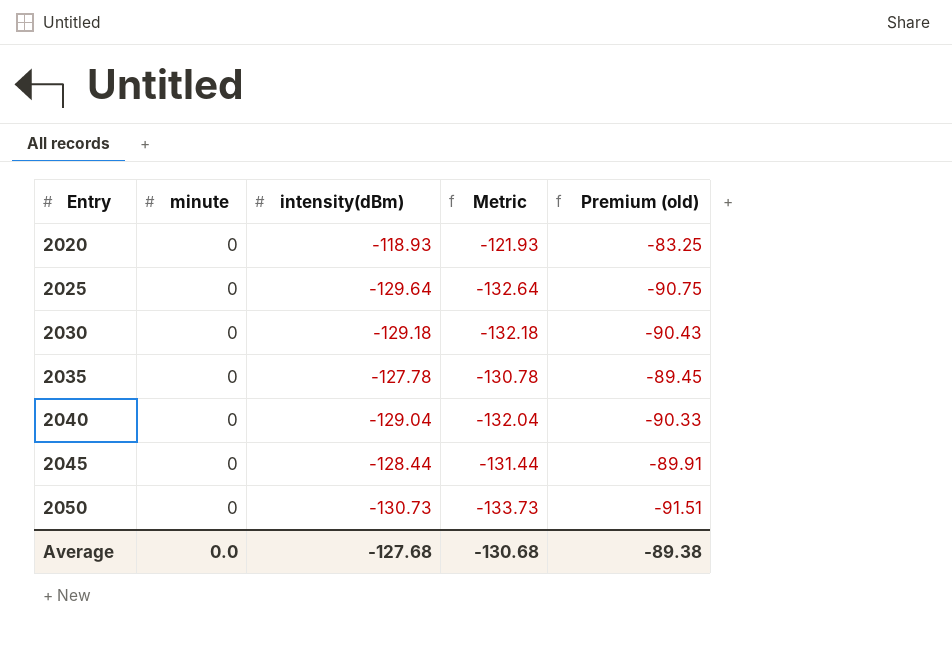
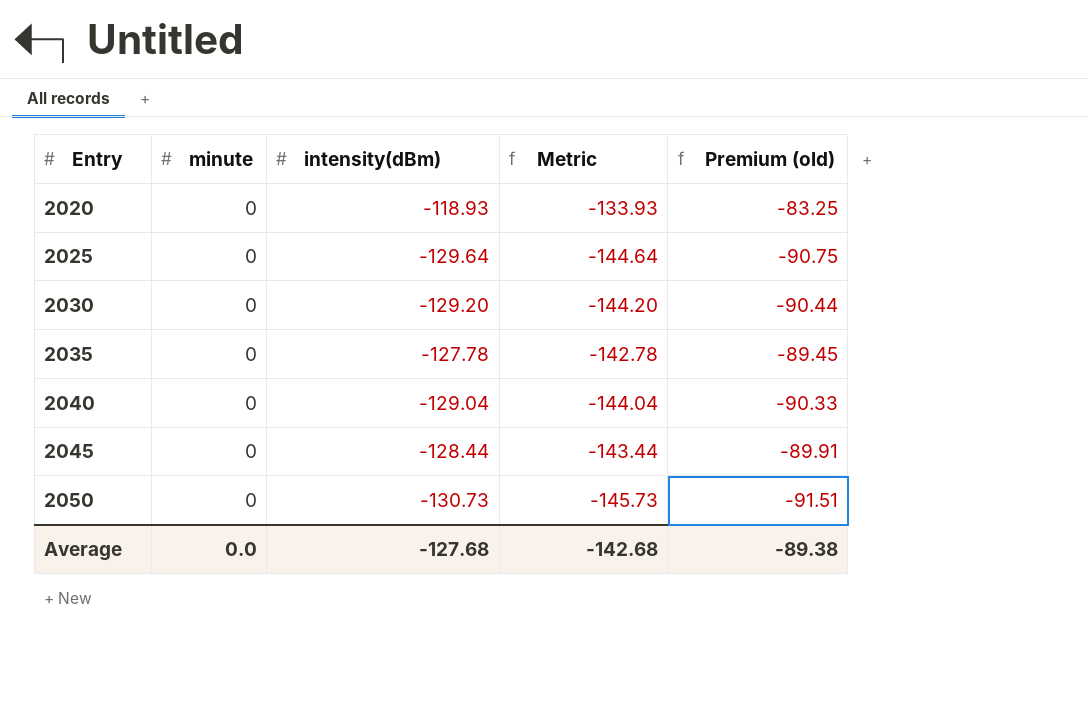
column Metric | formula: [intensity(dBm)] - 3 -> [intensity(dBm)] - 15
2030 | intensity(dBm): -129.18 -> -129.20
2030 | Premium (old): -90.43 -> -90.44
Average | Metric: -130.68 -> -142.68

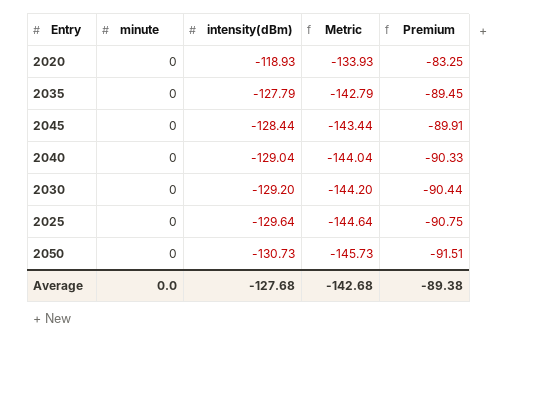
row order: Entry ascending -> intensity(dBm) descending
column name: Premium (old) -> Premium
2035 | intensity(dBm): -127.78 -> -127.79
2035 | Metric: -142.78 -> -142.79

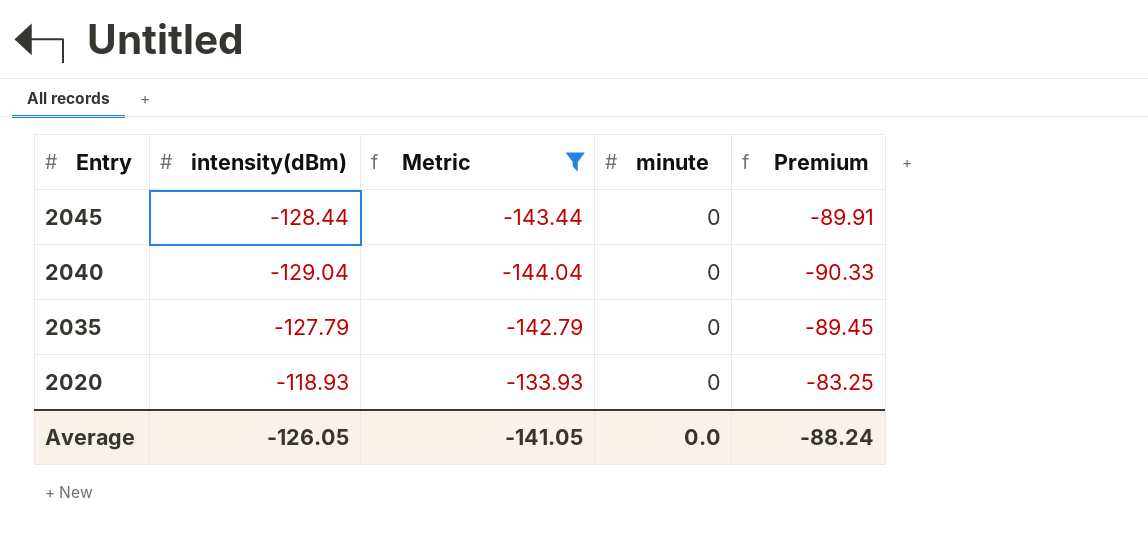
filter: none -> Metric >= -144.04
row order: intensity(dBm) descending -> Entry descending
column minute | position: 2 -> 4
Average | intensity(dBm): -127.68 -> -126.05
Average | Metric: -142.68 -> -141.05
Average | Premium: -89.38 -> -88.24

